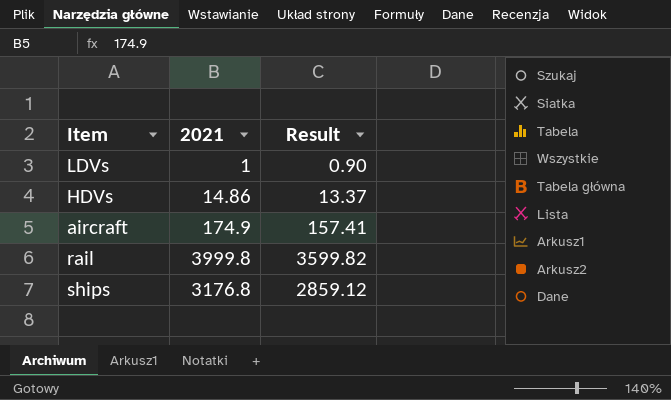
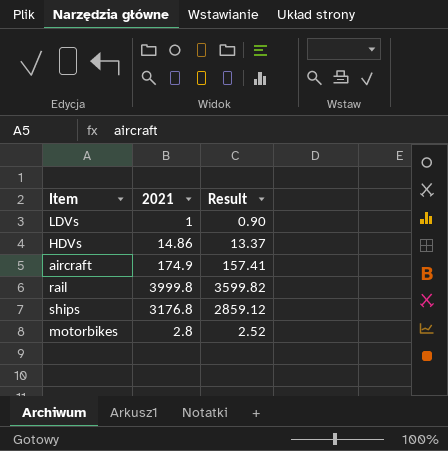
row motorbikes: none -> 2.8 | 2.52

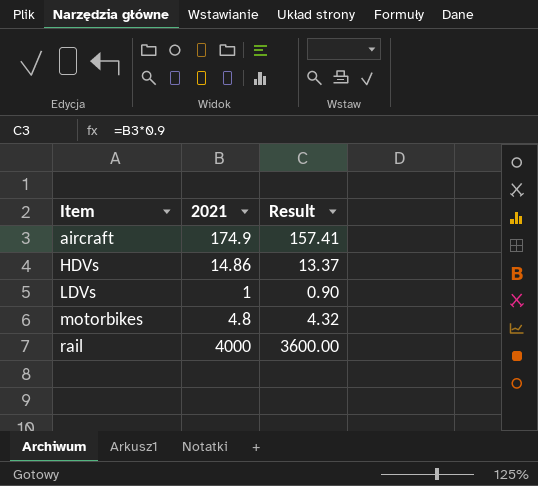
row order: none -> Item ascending
row ships: 3176.8 | 2859.12 -> none
motorbikes | 2021: 2.8 -> 4.8
motorbikes | Result: 2.52 -> 4.32
rail | 2021: 3999.8 -> 4000
rail | Result: 3599.82 -> 3600.00

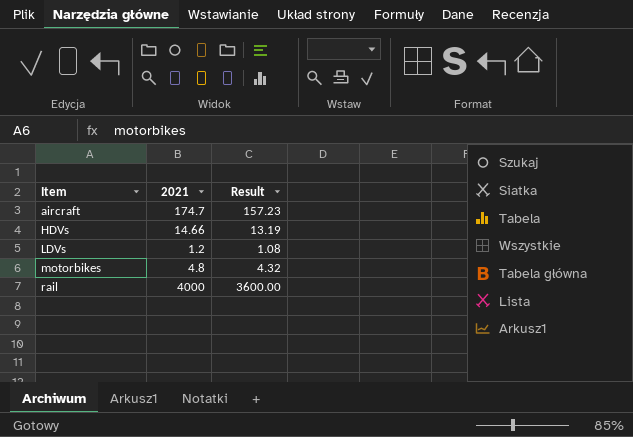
aircraft | 2021: 174.9 -> 174.7
aircraft | Result: 157.41 -> 157.23
HDVs | 2021: 14.86 -> 14.66
HDVs | Result: 13.37 -> 13.19
LDVs | 2021: 1 -> 1.2
LDVs | Result: 0.90 -> 1.08

